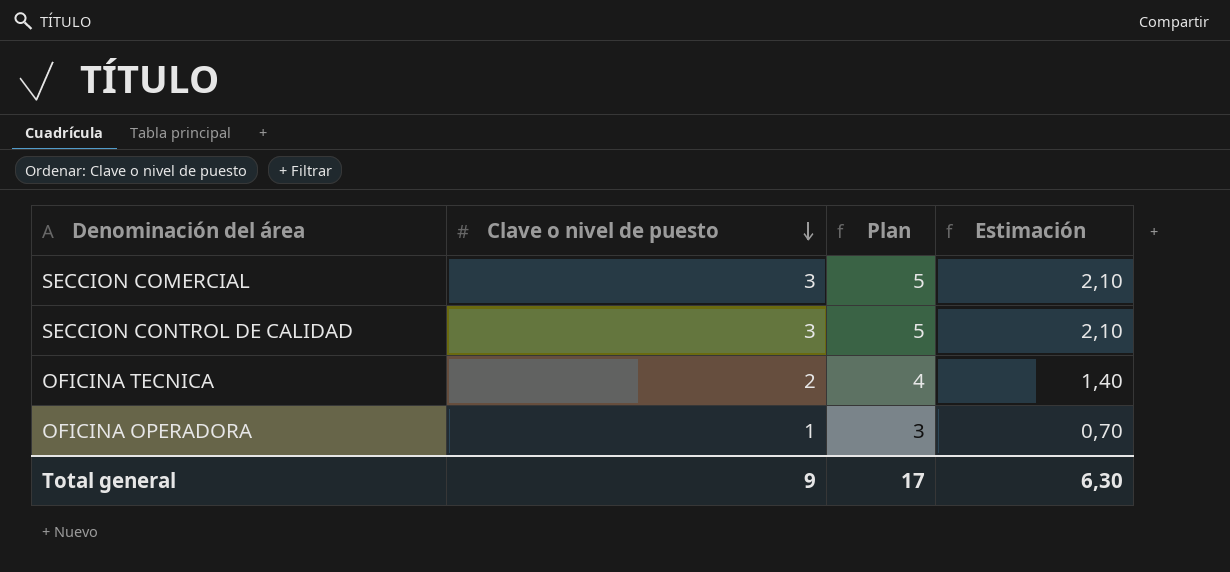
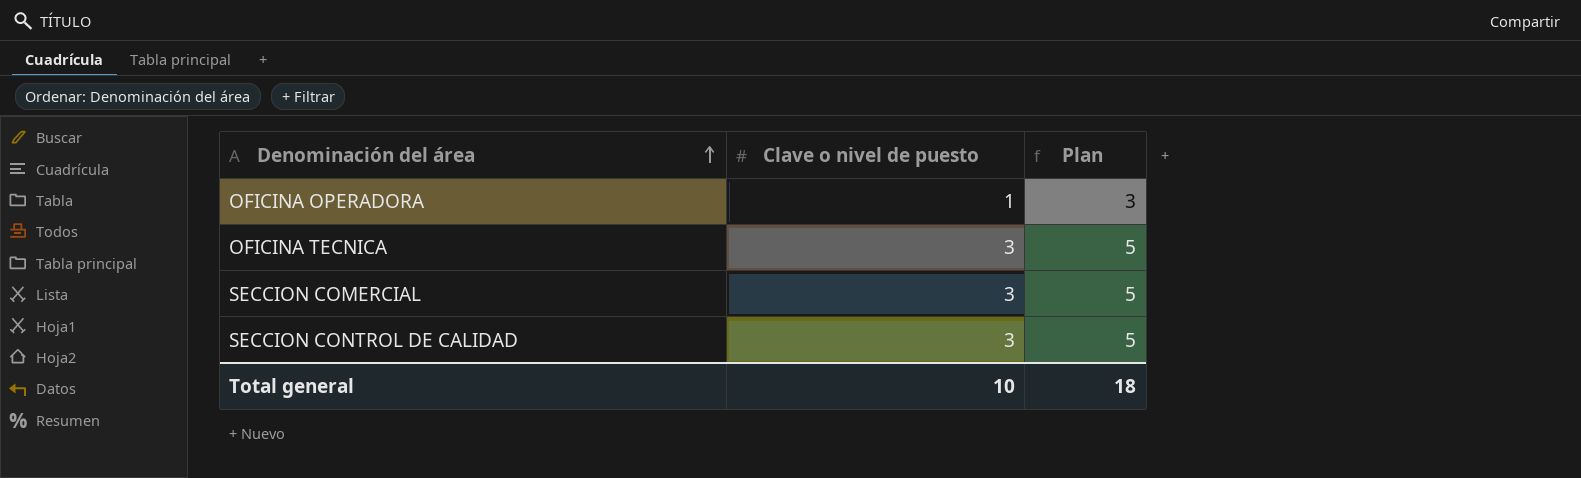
row order: Clave o nivel de puesto descending -> Denominación del área ascending
column Estimación | formula: [Clave o nivel de puesto] * 0,7 -> none
OFICINA TECNICA | Clave o nivel de puesto: 2 -> 3
OFICINA TECNICA | Plan: 4 -> 5
Total general | Clave o nivel de puesto: 9 -> 10
Total general | Plan: 17 -> 18

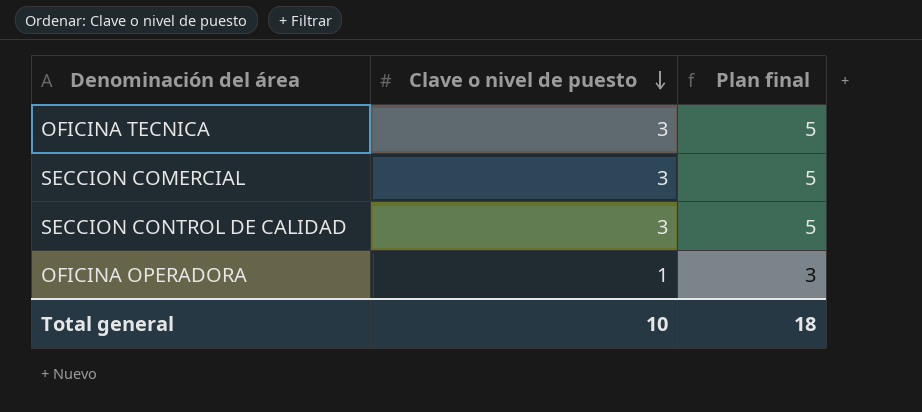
row order: Denominación del área ascending -> Clave o nivel de puesto descending
column name: Plan -> Plan final

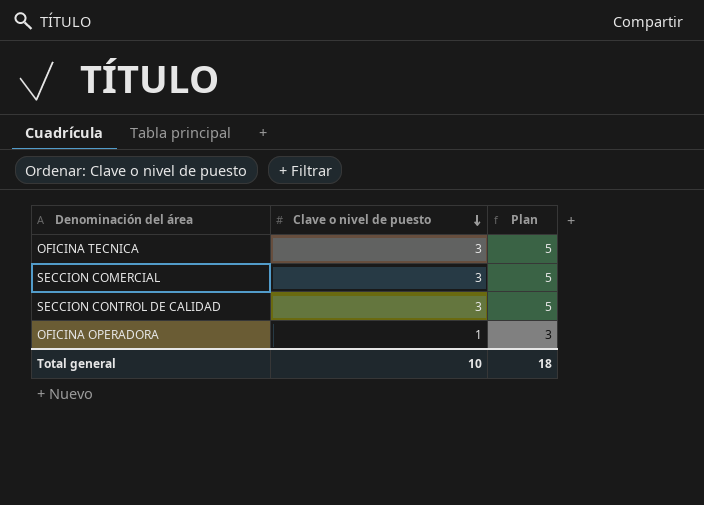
column name: Plan final -> Plan

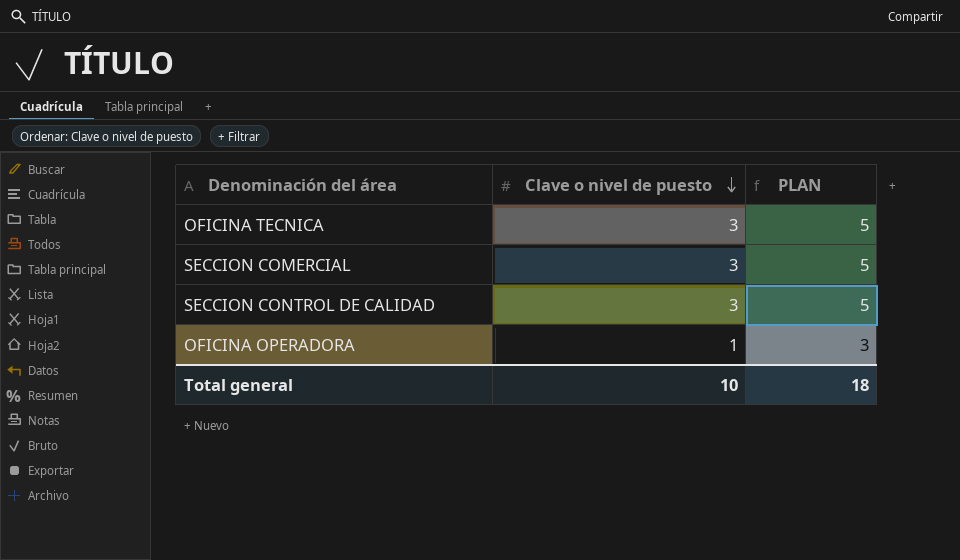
column name: Plan -> PLAN

